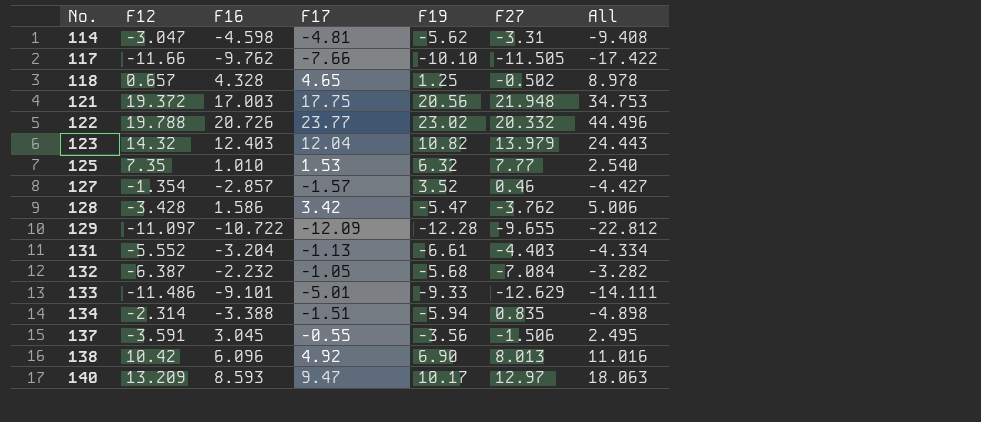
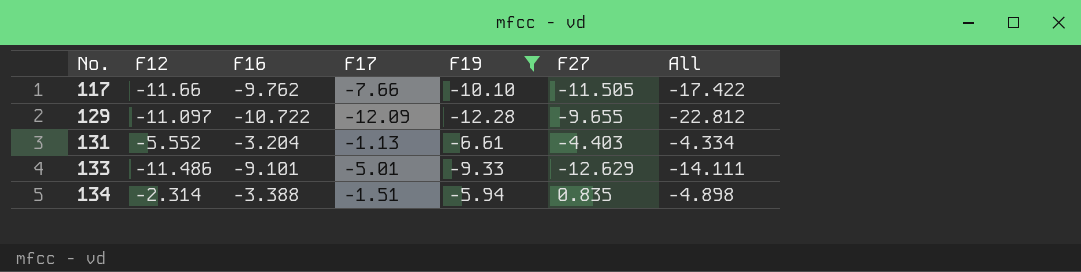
filter: none -> F19 <= -5.94

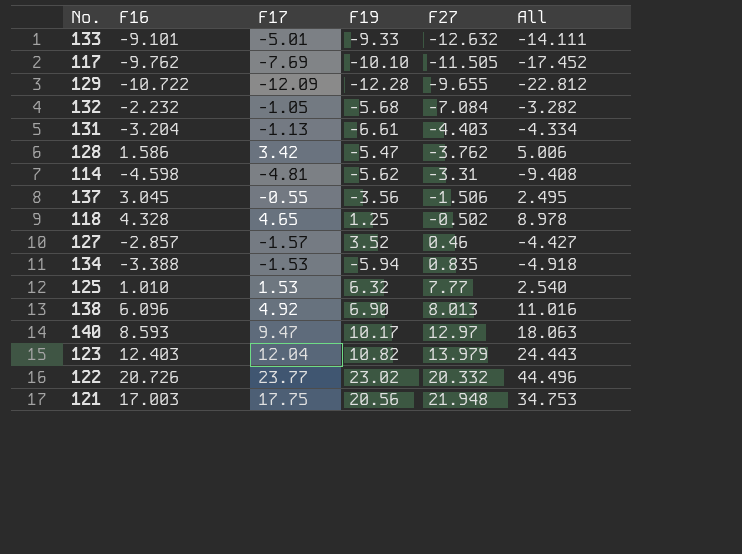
filter: F19 <= -5.94 -> none
row order: No. ascending -> F27 ascending
column F12 | position: 2 -> none
133 | F27: -12.629 -> -12.632
117 | F17: -7.66 -> -7.69
117 | All: -17.422 -> -17.452
134 | F17: -1.51 -> -1.53
134 | All: -4.898 -> -4.918

